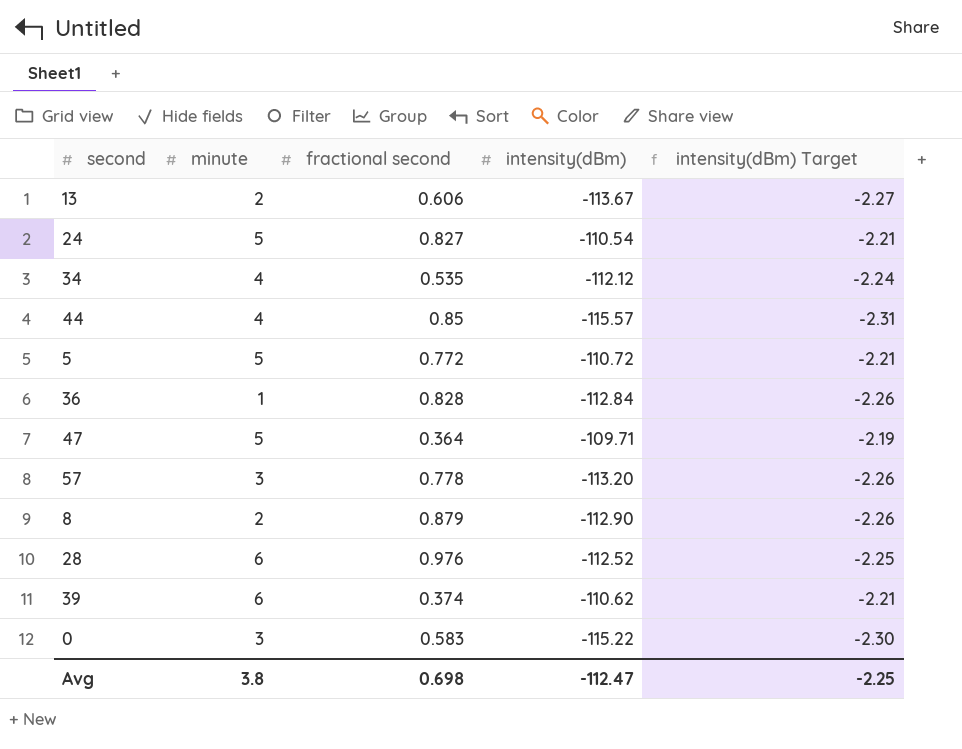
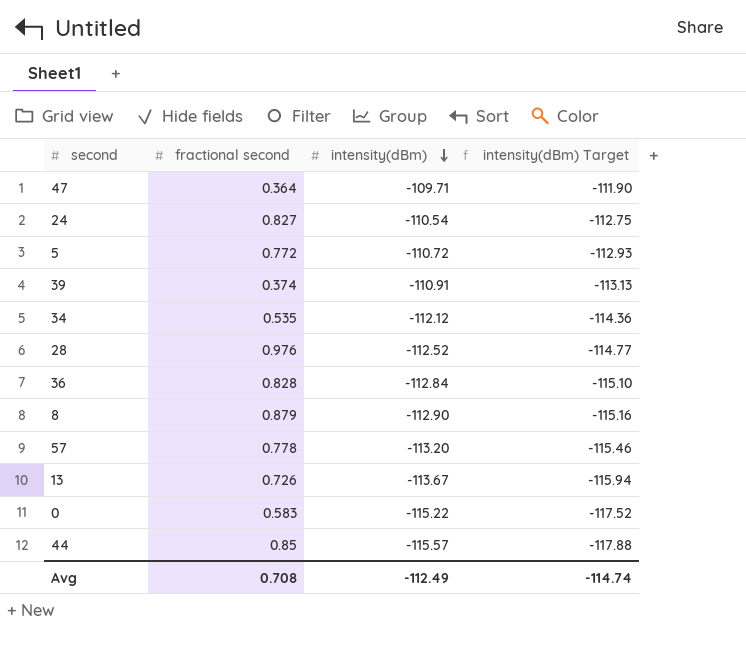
row order: none -> intensity(dBm) descending
column minute | position: 2 -> none
column intensity(dBm) Target | formula: [intensity(dBm)] * 0.02 -> [intensity(dBm)] * 1.02
39 | intensity(dBm): -110.62 -> -110.91
13 | fractional second: 0.606 -> 0.726
Avg | fractional second: 0.698 -> 0.708
Avg | intensity(dBm): -112.47 -> -112.49
Avg | intensity(dBm) Target: -2.25 -> -114.74

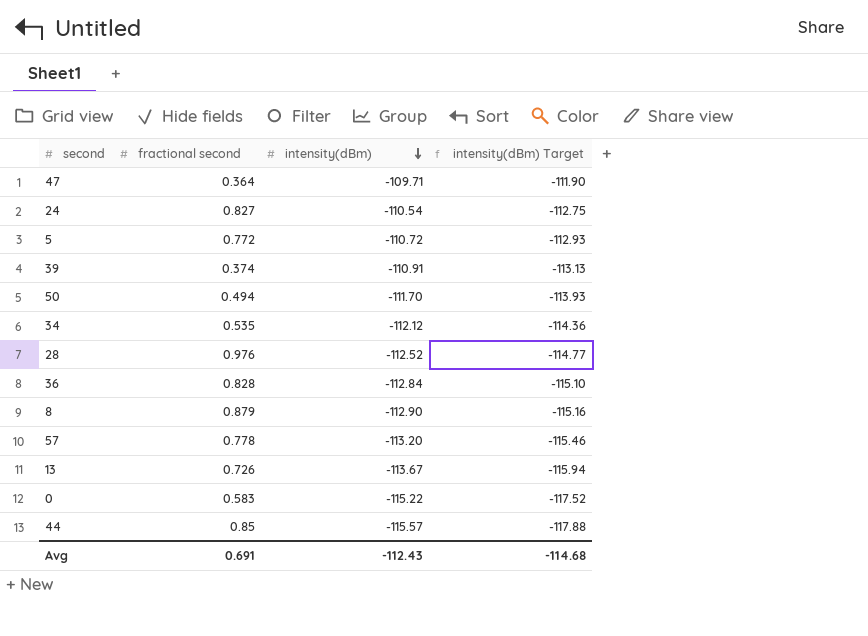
row 50: none -> 0.494 | -111.70 | -113.93
Avg | fractional second: 0.708 -> 0.691
Avg | intensity(dBm): -112.49 -> -112.43
Avg | intensity(dBm) Target: -114.74 -> -114.68

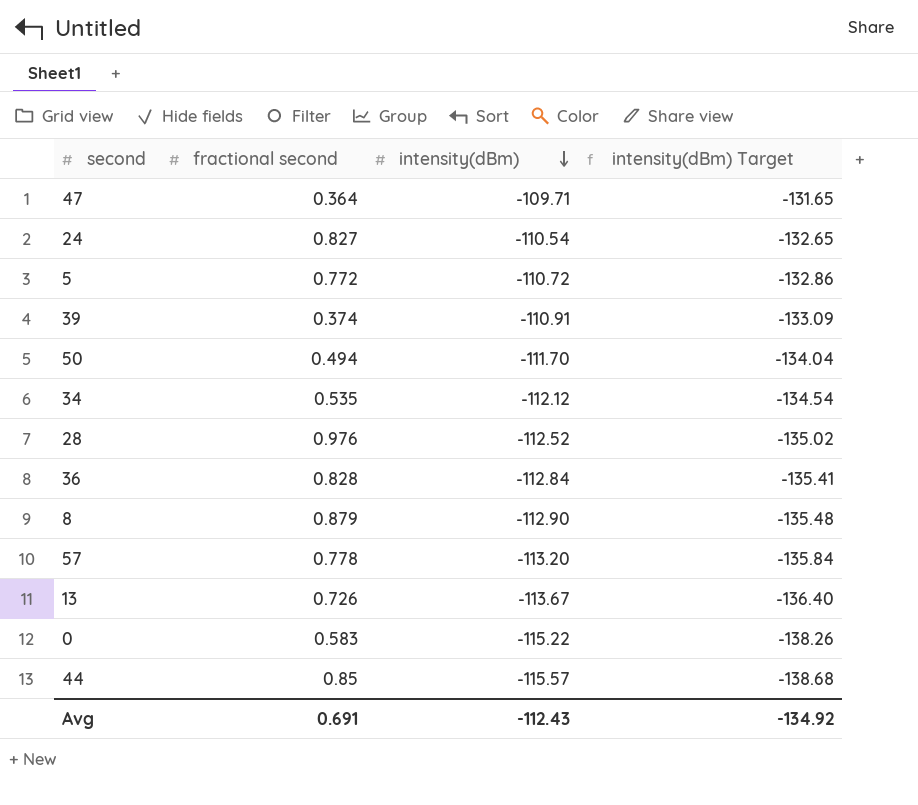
column intensity(dBm) Target | formula: [intensity(dBm)] * 1.02 -> [intensity(dBm)] * 1.2
Avg | intensity(dBm) Target: -114.68 -> -134.92

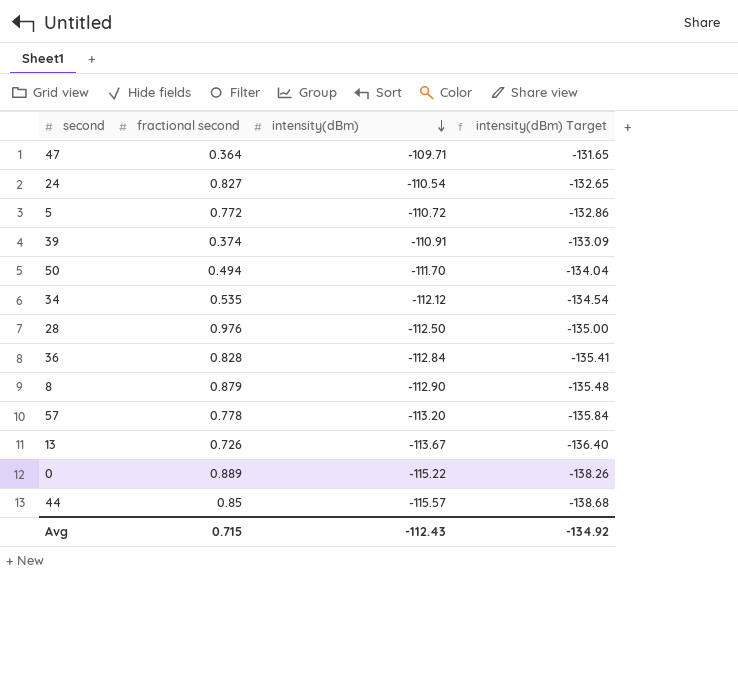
28 | intensity(dBm): -112.52 -> -112.50
28 | intensity(dBm) Target: -135.02 -> -135.00
0 | fractional second: 0.583 -> 0.889
Avg | fractional second: 0.691 -> 0.715

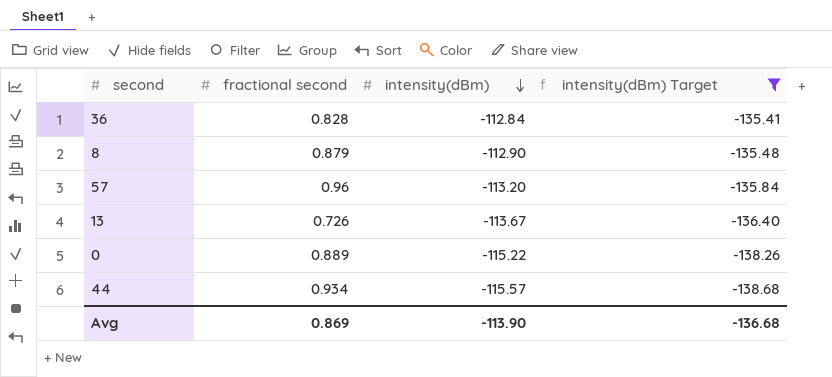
filter: none -> intensity(dBm) Target <= -135.41
57 | fractional second: 0.778 -> 0.96
44 | fractional second: 0.85 -> 0.934
Avg | fractional second: 0.715 -> 0.869
Avg | intensity(dBm): -112.43 -> -113.90
Avg | intensity(dBm) Target: -134.92 -> -136.68

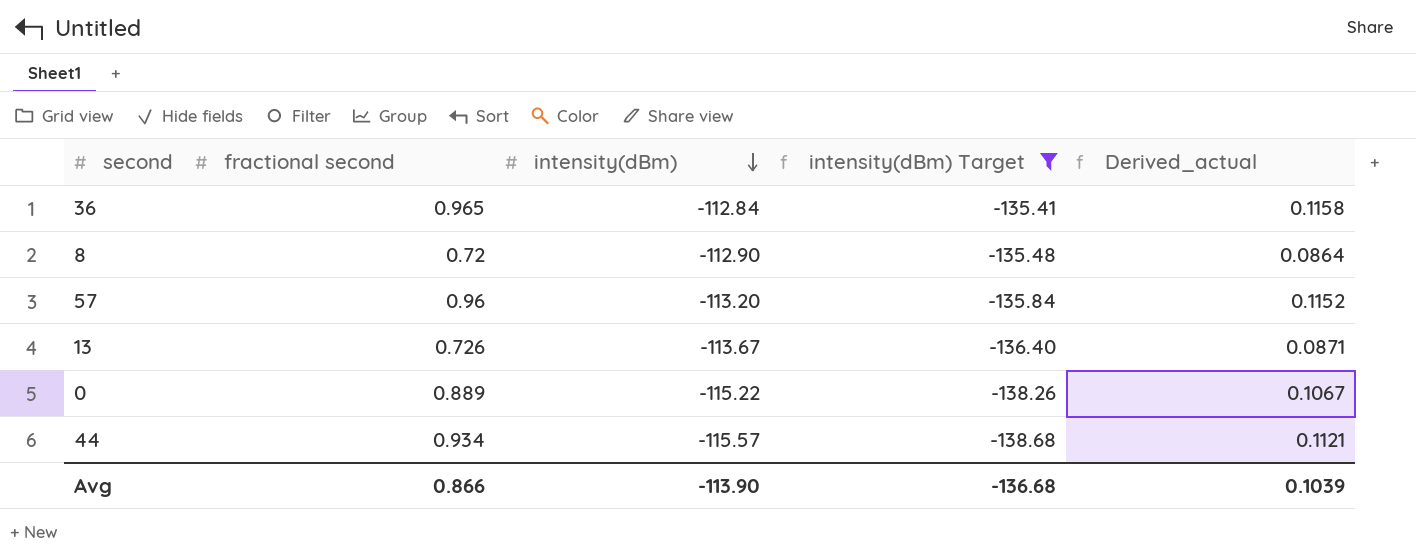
column Derived_actual | formula: none -> [fractional second] * 0.12
36 | fractional second: 0.828 -> 0.965
8 | fractional second: 0.879 -> 0.72
Avg | fractional second: 0.869 -> 0.866

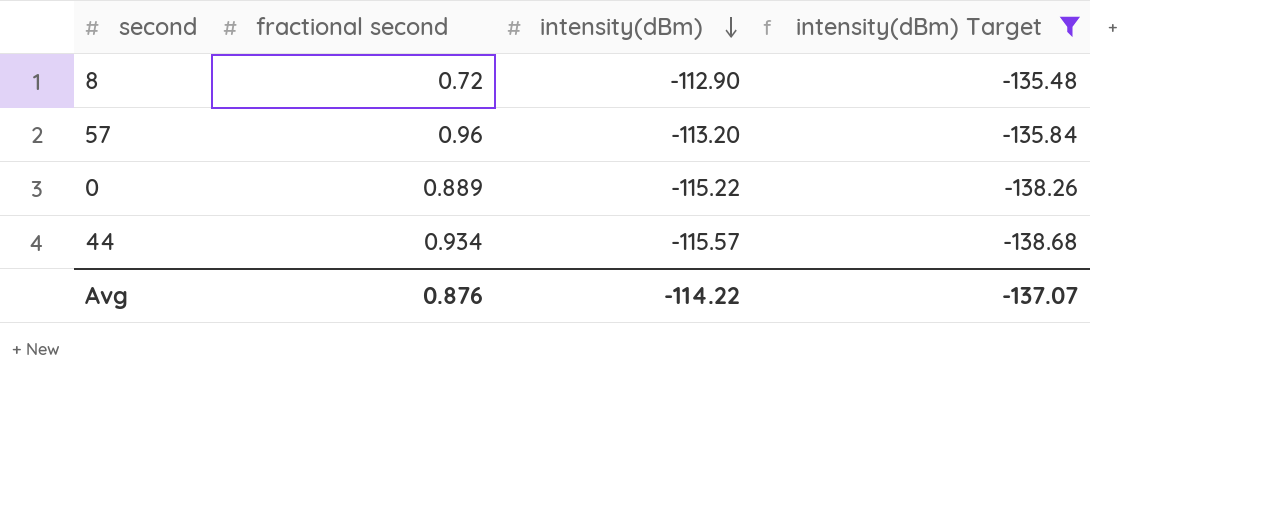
column Derived_actual | formula: [fractional second] * 0.12 -> none
row 36: 0.965 | -112.84 | -135.41 | 0.1158 -> none
row 13: 0.726 | -113.67 | -136.40 | 0.0871 -> none
Avg | fractional second: 0.866 -> 0.876
Avg | intensity(dBm): -113.90 -> -114.22
Avg | intensity(dBm) Target: -136.68 -> -137.07

